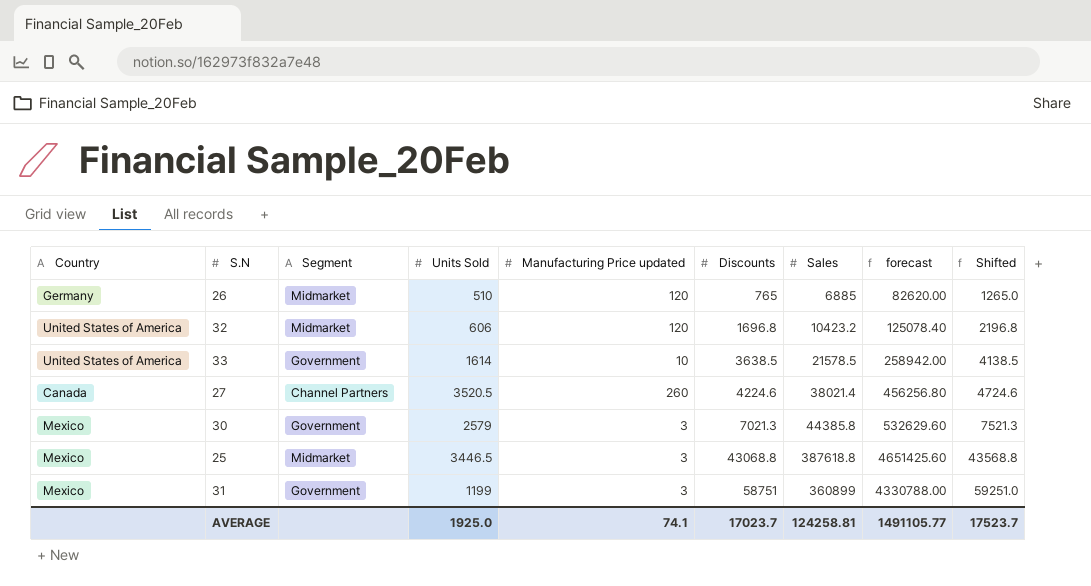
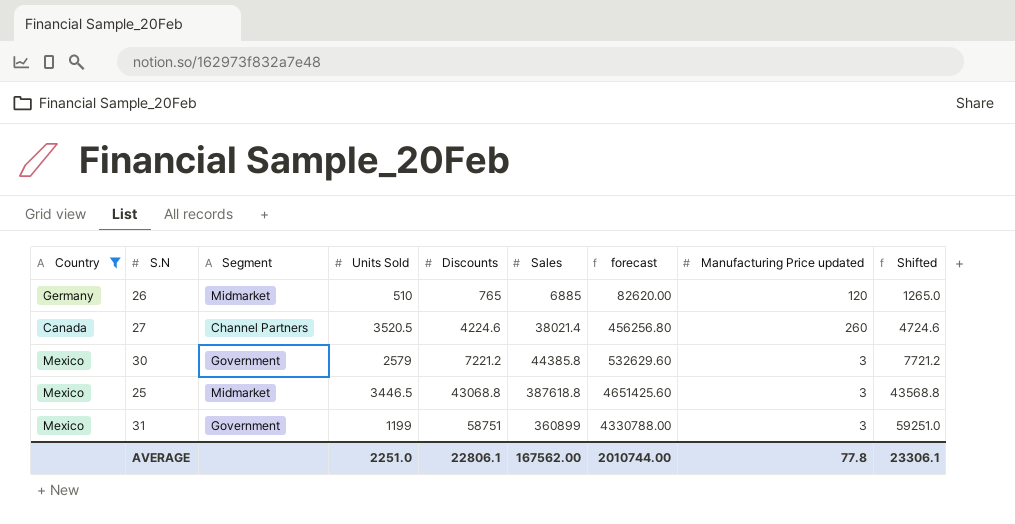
filter: none -> Country != United States of America
column Manufacturing Price updated | position: 5 -> 8
30 | Discounts: 7021.3 -> 7221.2
30 | Shifted: 7521.3 -> 7721.2
AVERAGE | Units Sold: 1925.0 -> 2251.0
AVERAGE | Discounts: 17023.7 -> 22806.1
AVERAGE | Sales: 124258.81 -> 167562.00
AVERAGE | forecast: 1491105.77 -> 2010744.00
AVERAGE | Manufacturing Price updated: 74.1 -> 77.8
AVERAGE | Shifted: 17523.7 -> 23306.1

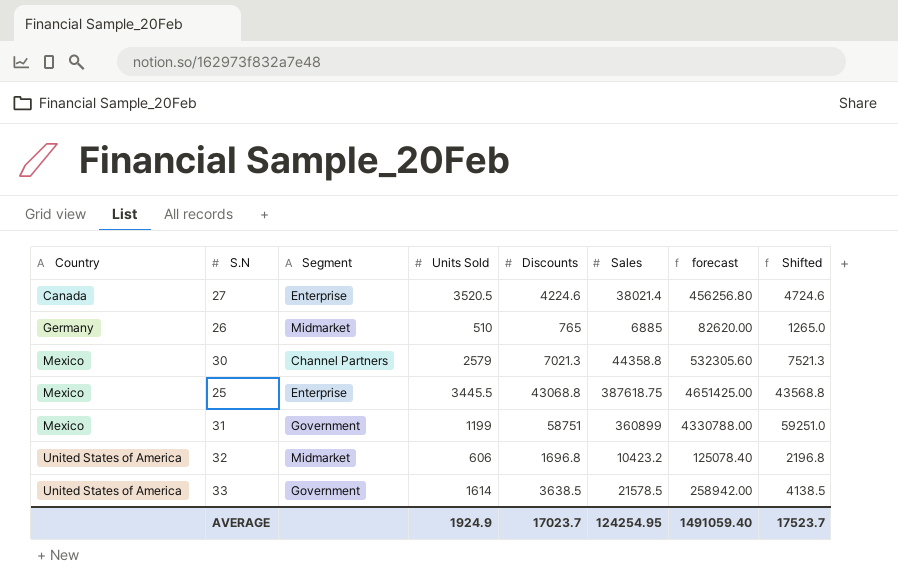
filter: Country != United States of America -> none
row order: Discounts ascending -> Country ascending
column Manufacturing Price updated | position: 8 -> none
27 | Segment: Channel Partners -> Enterprise
30 | Segment: Government -> Channel Partners
30 | Discounts: 7221.2 -> 7021.3
30 | Sales: 44385.8 -> 44358.8
30 | forecast: 532629.60 -> 532305.60
30 | Shifted: 7721.2 -> 7521.3
25 | Segment: Midmarket -> Enterprise
25 | Units Sold: 3446.5 -> 3445.5
25 | Sales: 387618.8 -> 387618.75
25 | forecast: 4651425.60 -> 4651425.00
AVERAGE | Units Sold: 2251.0 -> 1924.9
AVERAGE | Discounts: 22806.1 -> 17023.7
AVERAGE | Sales: 167562.00 -> 124254.95
AVERAGE | forecast: 2010744.00 -> 1491059.40
AVERAGE | Shifted: 23306.1 -> 17523.7

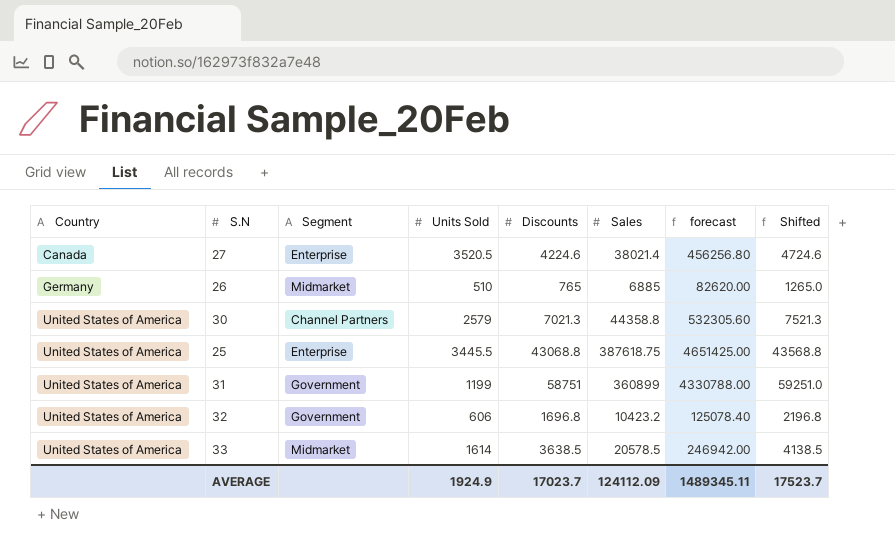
30 | Country: Mexico -> United States of America
25 | Country: Mexico -> United States of America
31 | Country: Mexico -> United States of America
32 | Segment: Midmarket -> Government
33 | Segment: Government -> Midmarket
33 | Sales: 21578.5 -> 20578.5
33 | forecast: 258942.00 -> 246942.00
AVERAGE | Sales: 124254.95 -> 124112.09
AVERAGE | forecast: 1491059.40 -> 1489345.11

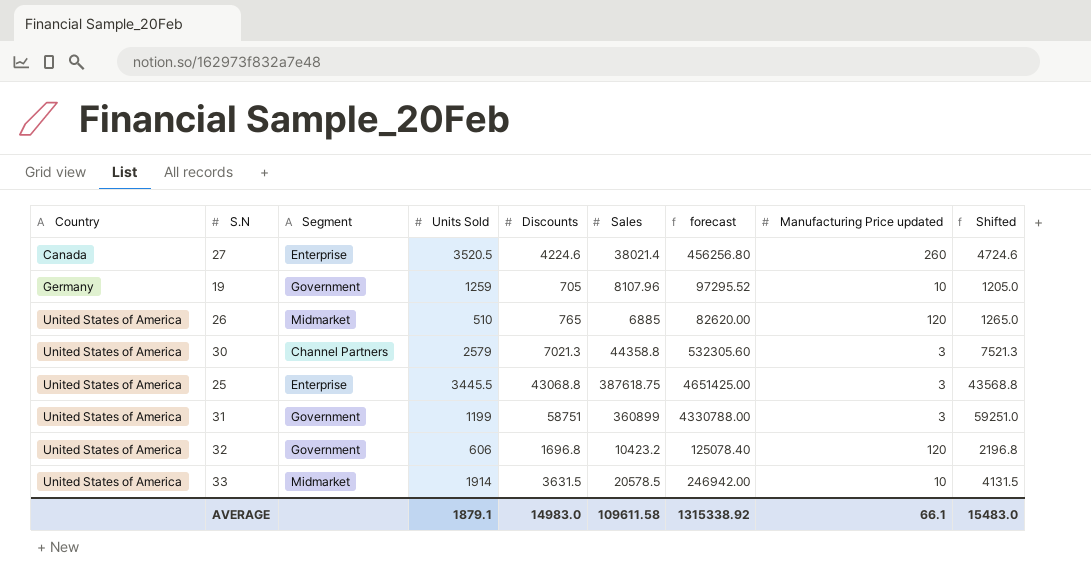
column Manufacturing Price updated | position: none -> 8
row 19: none -> Germany | Government | 1259 | 705 | 8107.96 | 97295.52 | 10 | 1205.0
26 | Country: Germany -> United States of America
33 | Units Sold: 1614 -> 1914
33 | Discounts: 3638.5 -> 3631.5
33 | Shifted: 4138.5 -> 4131.5
AVERAGE | Units Sold: 1924.9 -> 1879.1
AVERAGE | Discounts: 17023.7 -> 14983.0
AVERAGE | Sales: 124112.09 -> 109611.58
AVERAGE | forecast: 1489345.11 -> 1315338.92
AVERAGE | Shifted: 17523.7 -> 15483.0

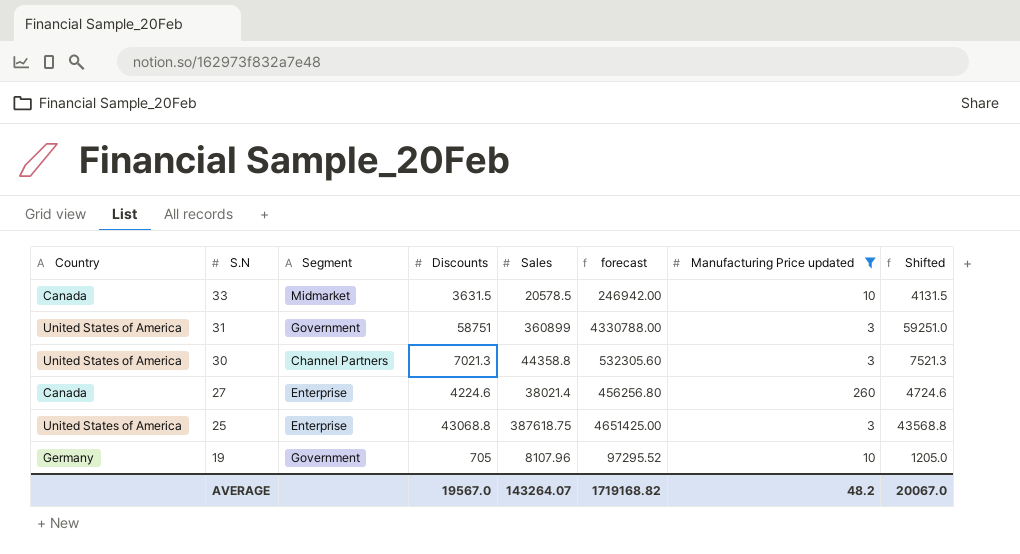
filter: none -> Manufacturing Price updated != 120
row order: Country ascending -> S.N descending
column Units Sold | position: 4 -> none
33 | Country: United States of America -> Canada
AVERAGE | Discounts: 14983.0 -> 19567.0
AVERAGE | Sales: 109611.58 -> 143264.07
AVERAGE | forecast: 1315338.92 -> 1719168.82
AVERAGE | Manufacturing Price updated: 66.1 -> 48.2
AVERAGE | Shifted: 15483.0 -> 20067.0

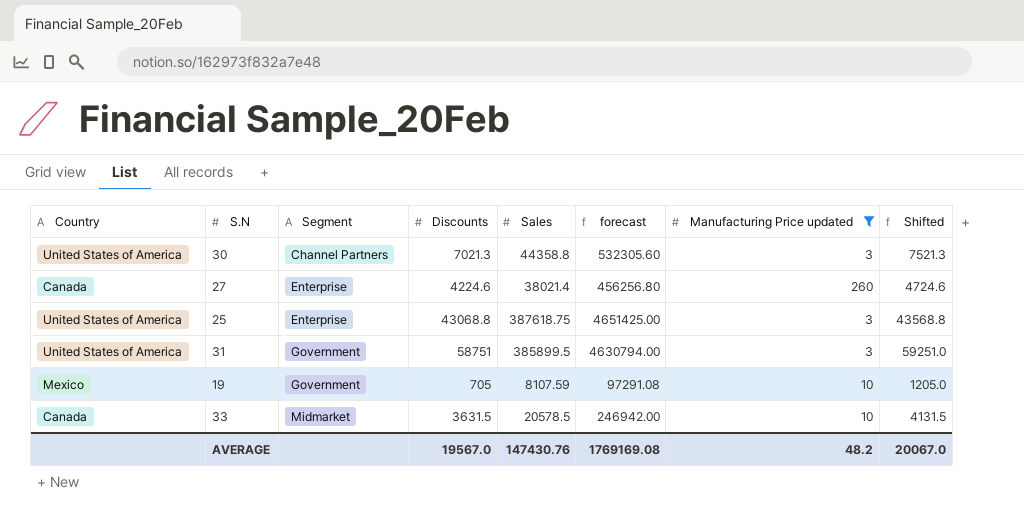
row order: S.N descending -> Segment ascending
31 | Sales: 360899 -> 385899.5
31 | forecast: 4330788.00 -> 4630794.00
19 | Country: Germany -> Mexico
19 | Sales: 8107.96 -> 8107.59
19 | forecast: 97295.52 -> 97291.08
AVERAGE | Sales: 143264.07 -> 147430.76
AVERAGE | forecast: 1719168.82 -> 1769169.08

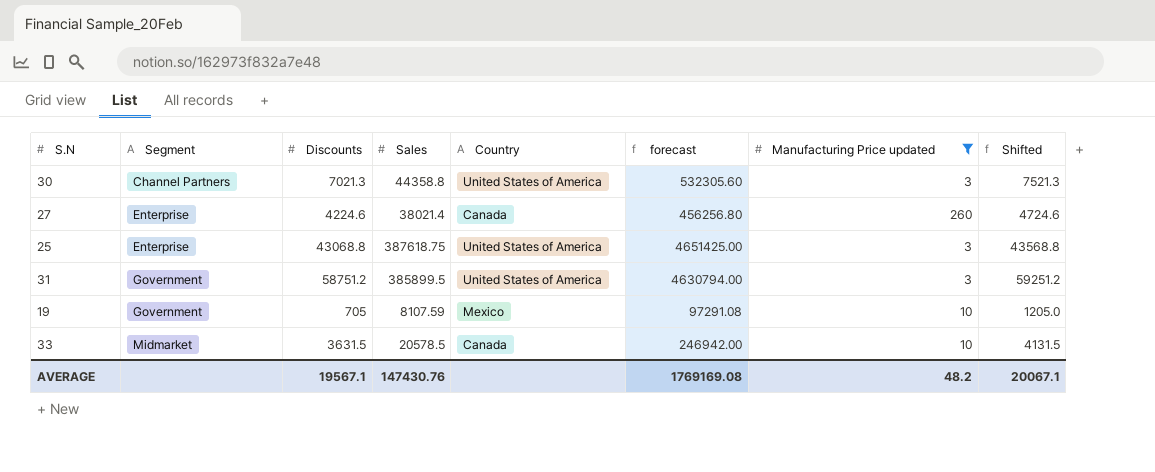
column Country | position: 1 -> 5
31 | Discounts: 58751 -> 58751.2
31 | Shifted: 59251.0 -> 59251.2
AVERAGE | Discounts: 19567.0 -> 19567.1
AVERAGE | Shifted: 20067.0 -> 20067.1

